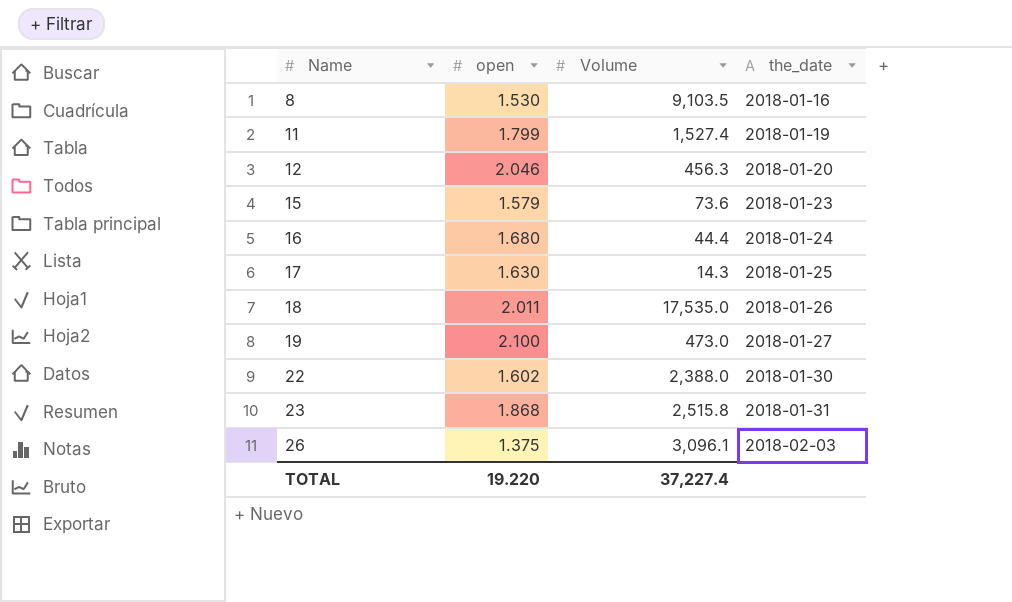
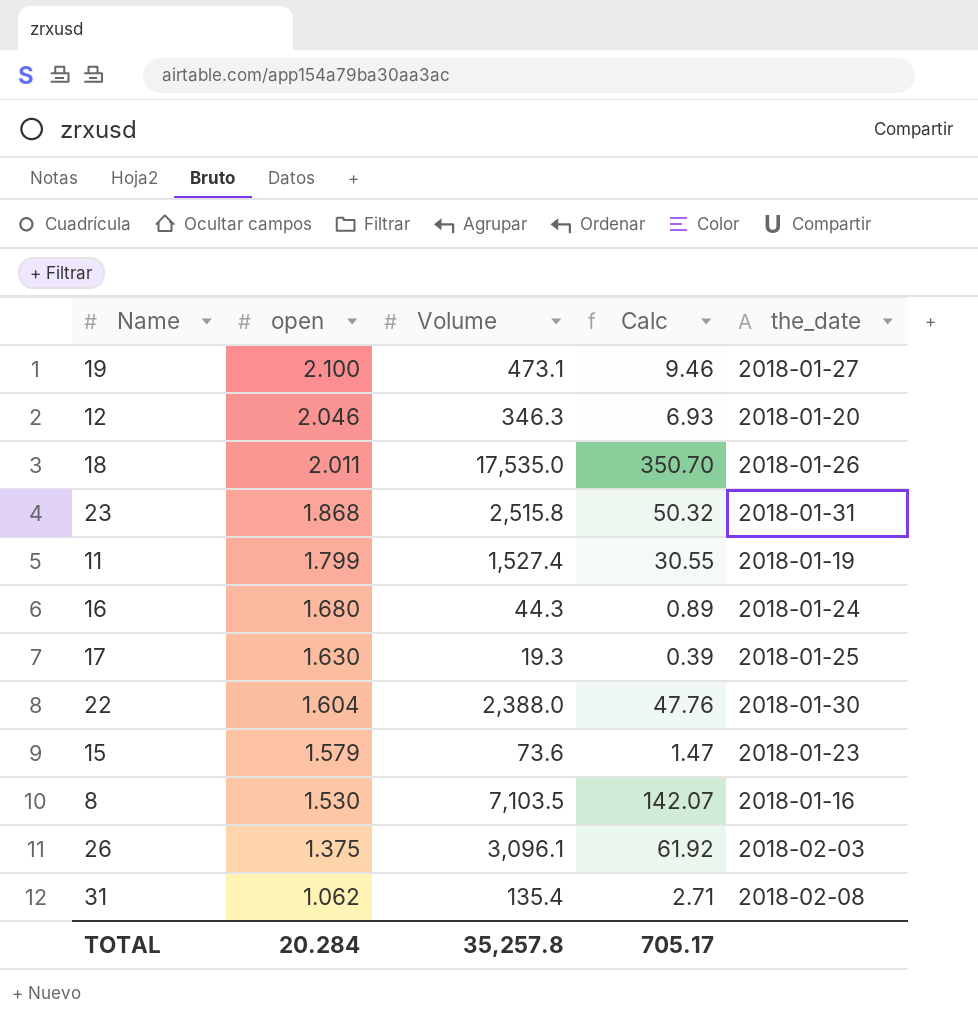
row order: Name ascending -> open descending
column Calc | formula: none -> [Volume] * 0.02
19 | Volume: 473.0 -> 473.1
12 | Volume: 456.3 -> 346.3
16 | Volume: 44.4 -> 44.3
17 | Volume: 14.3 -> 19.3
22 | open: 1.602 -> 1.604
8 | Volume: 9,103.5 -> 7,103.5
row 31: none -> 1.062 | 135.4 | 2.71 | 2018-02-08
TOTAL | open: 19.220 -> 20.284
TOTAL | Volume: 37,227.4 -> 35,257.8

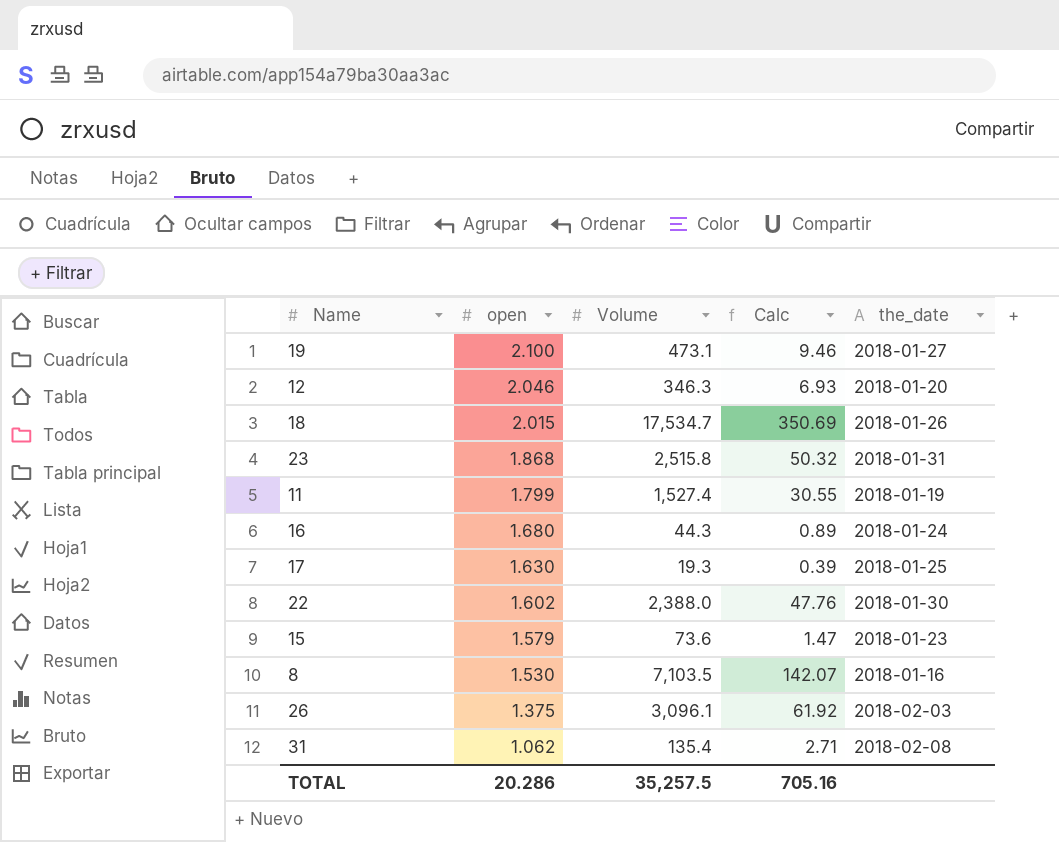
18 | open: 2.011 -> 2.015
18 | Volume: 17,535.0 -> 17,534.7
18 | Calc: 350.70 -> 350.69
22 | open: 1.604 -> 1.602
TOTAL | open: 20.284 -> 20.286
TOTAL | Volume: 35,257.8 -> 35,257.5
TOTAL | Calc: 705.17 -> 705.16

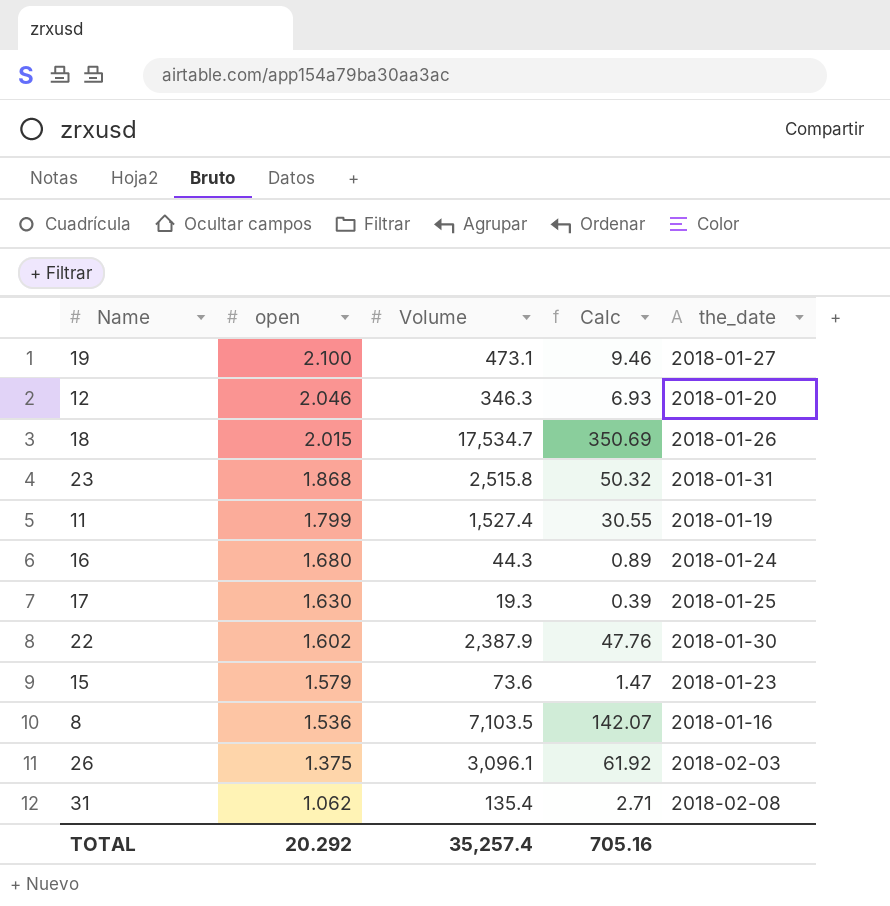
22 | Volume: 2,388.0 -> 2,387.9
8 | open: 1.530 -> 1.536
TOTAL | open: 20.286 -> 20.292
TOTAL | Volume: 35,257.5 -> 35,257.4

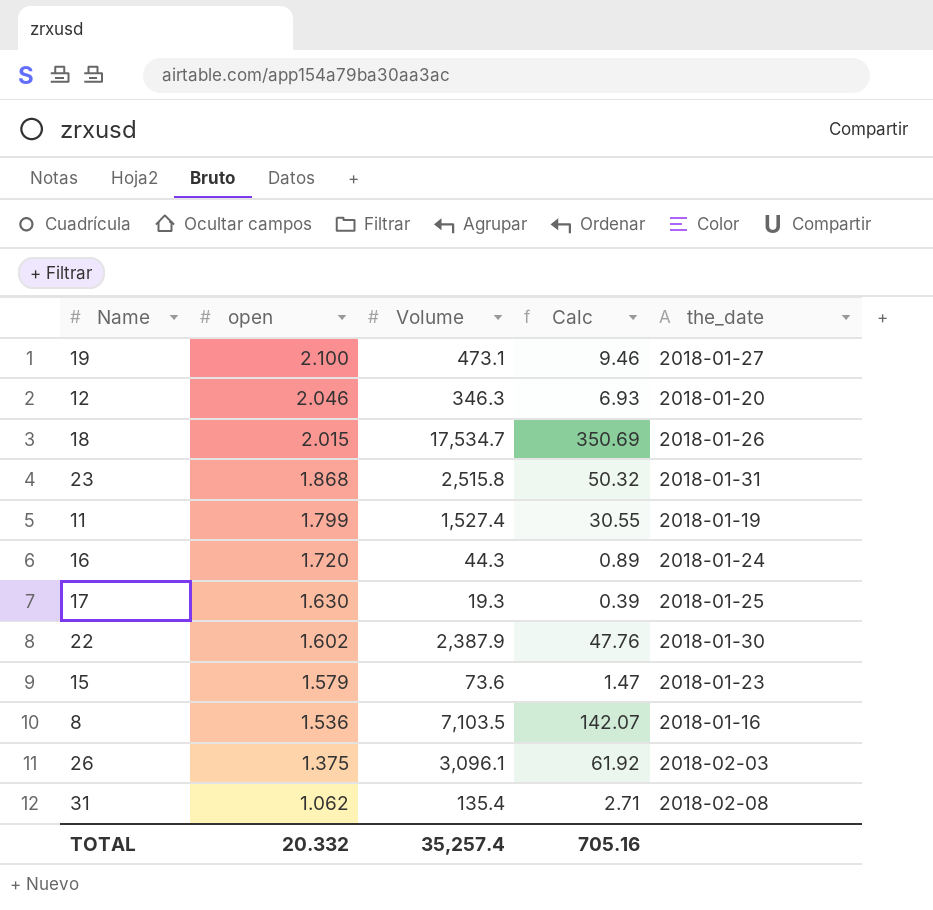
16 | open: 1.680 -> 1.720
TOTAL | open: 20.292 -> 20.332

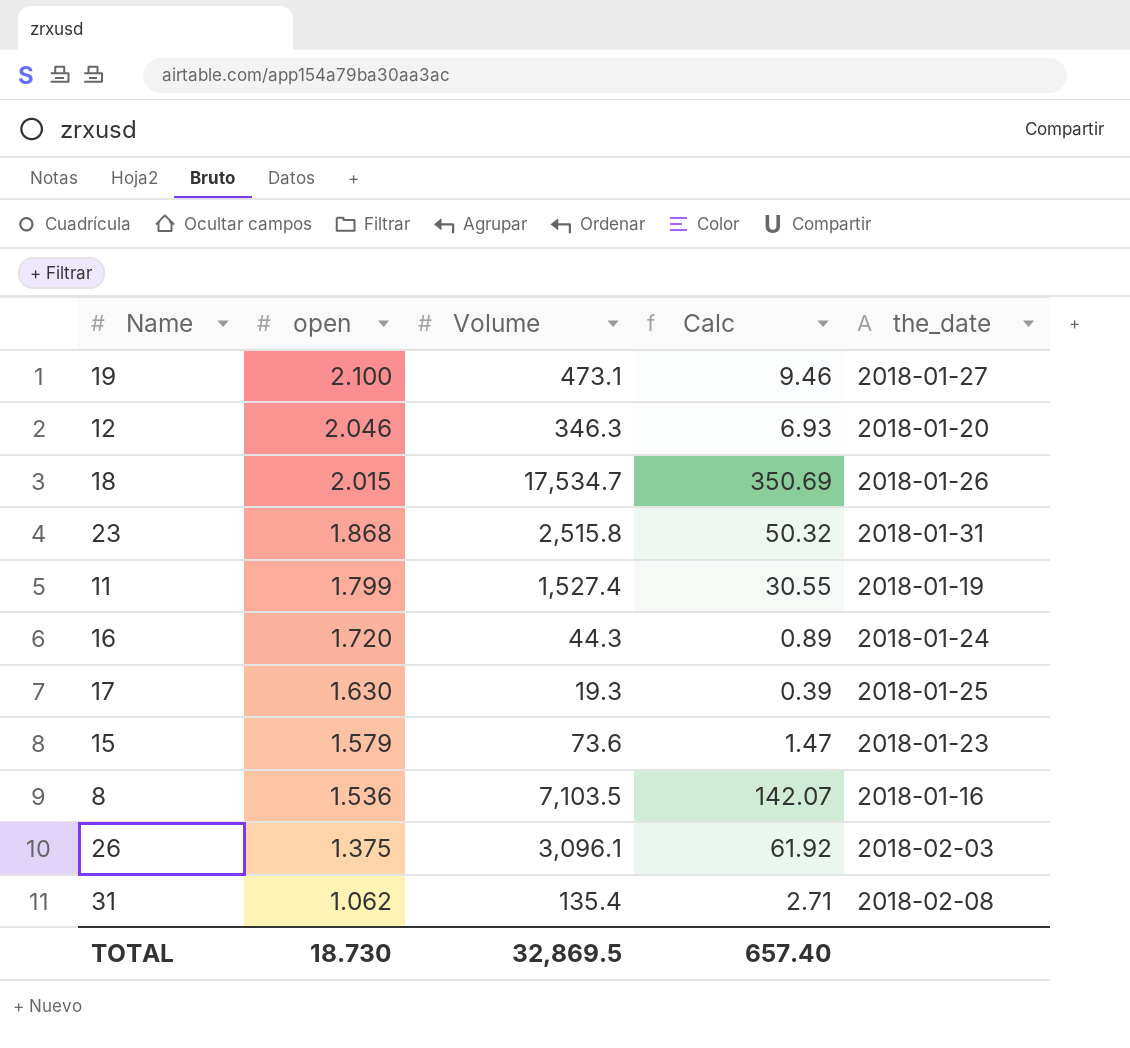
row 22: 1.602 | 2,387.9 | 47.76 | 2018-01-30 -> none
TOTAL | open: 20.332 -> 18.730
TOTAL | Volume: 35,257.4 -> 32,869.5
TOTAL | Calc: 705.16 -> 657.40

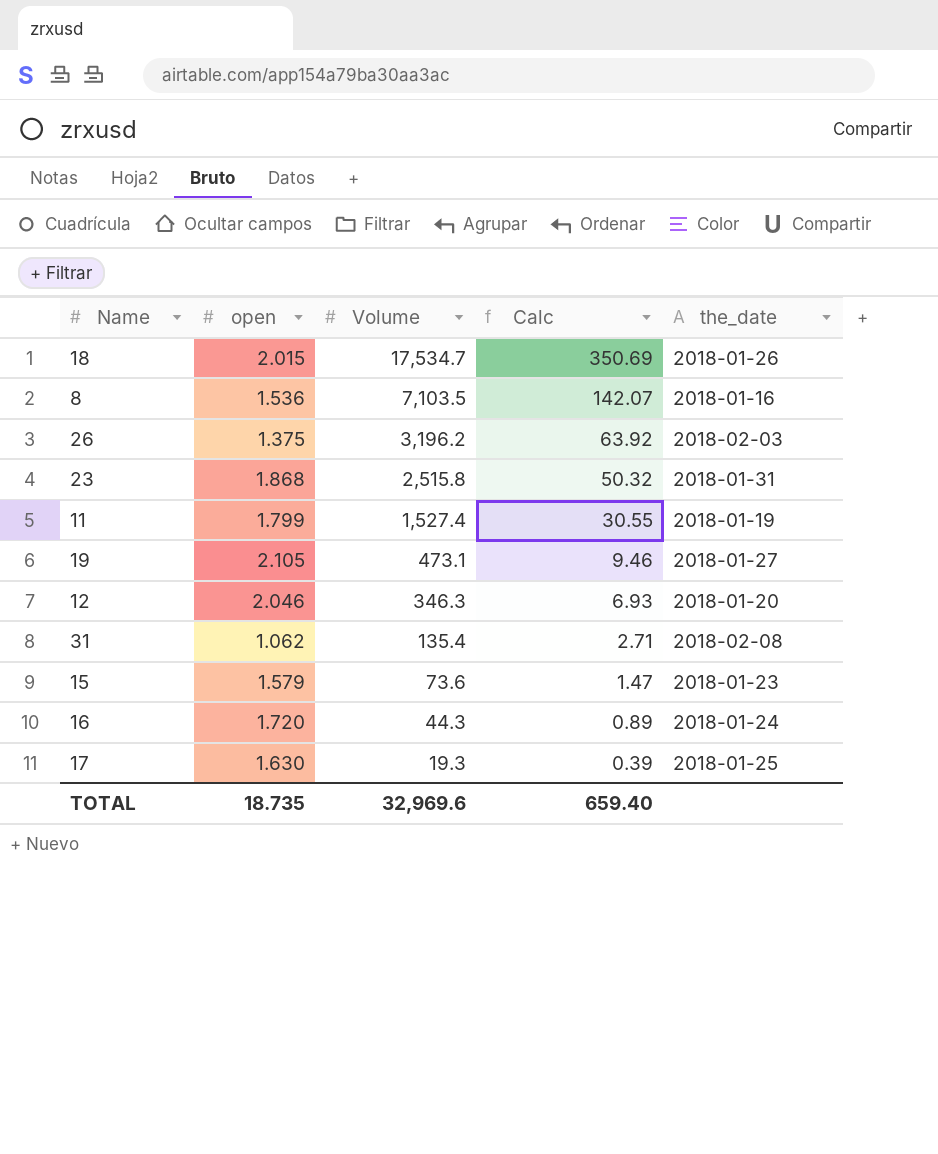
row order: open descending -> Volume descending
26 | Volume: 3,096.1 -> 3,196.2
26 | Calc: 61.92 -> 63.92
19 | open: 2.100 -> 2.105
TOTAL | open: 18.730 -> 18.735
TOTAL | Volume: 32,869.5 -> 32,969.6
TOTAL | Calc: 657.40 -> 659.40

